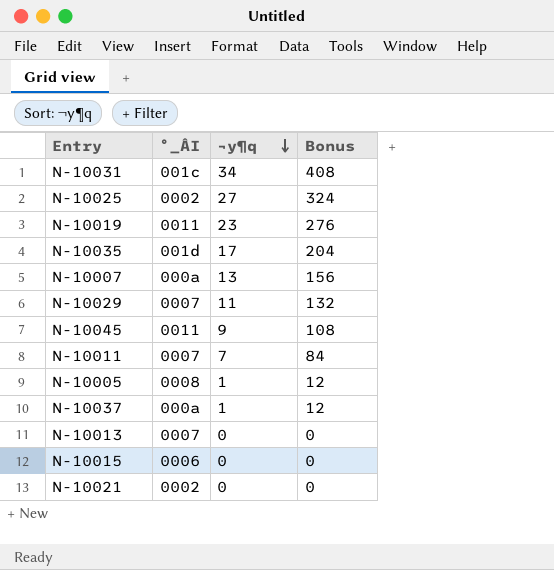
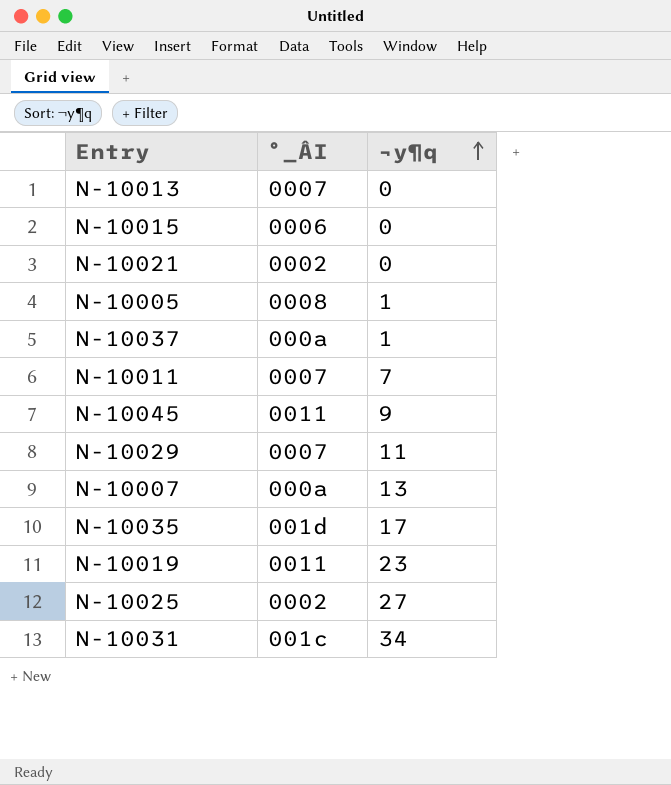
row order: ¬y¶q descending -> ¬y¶q ascending
column Bonus | formula: [¬y¶q] * 12 -> none

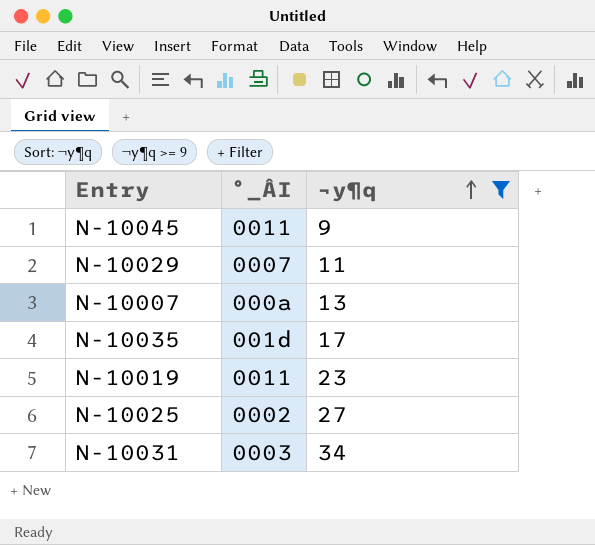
filter: none -> ¬y¶q >= 9
N-10031 | °_ÂI: 001c -> 0003

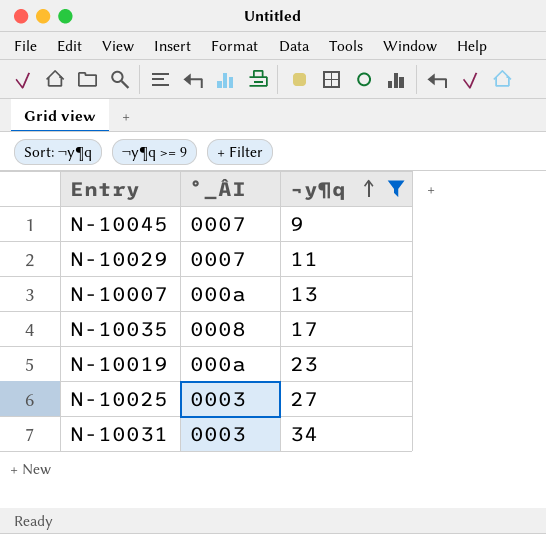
N-10045 | °_ÂI: 0011 -> 0007
N-10035 | °_ÂI: 001d -> 0008
N-10019 | °_ÂI: 0011 -> 000a
N-10025 | °_ÂI: 0002 -> 0003

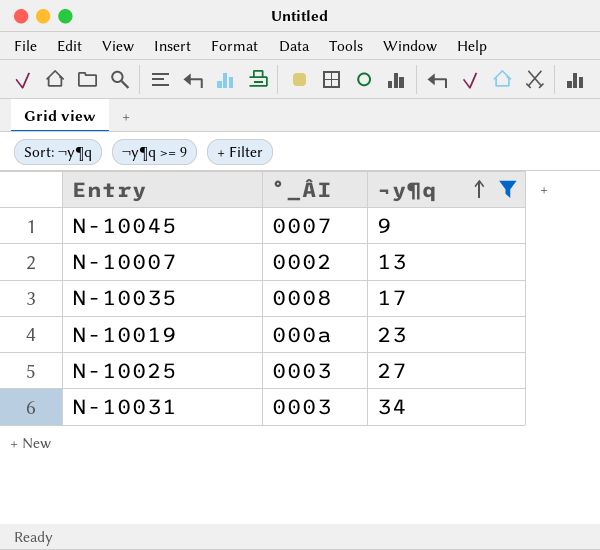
row N-10029: 0007 | 11 -> none
N-10007 | °_ÂI: 000a -> 0002

